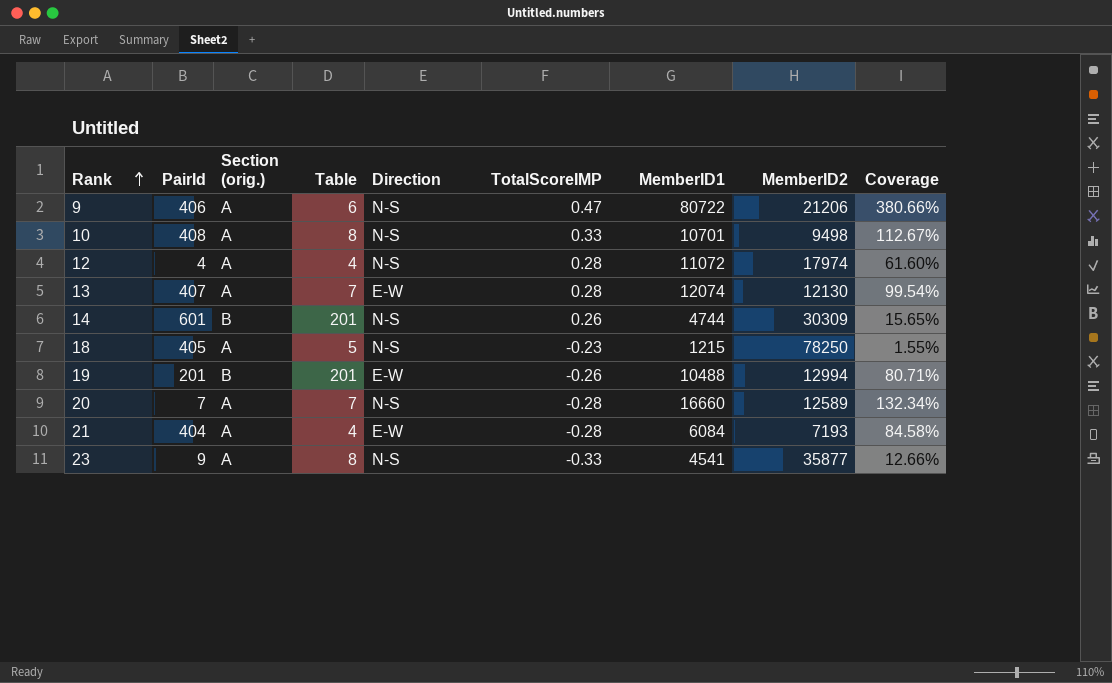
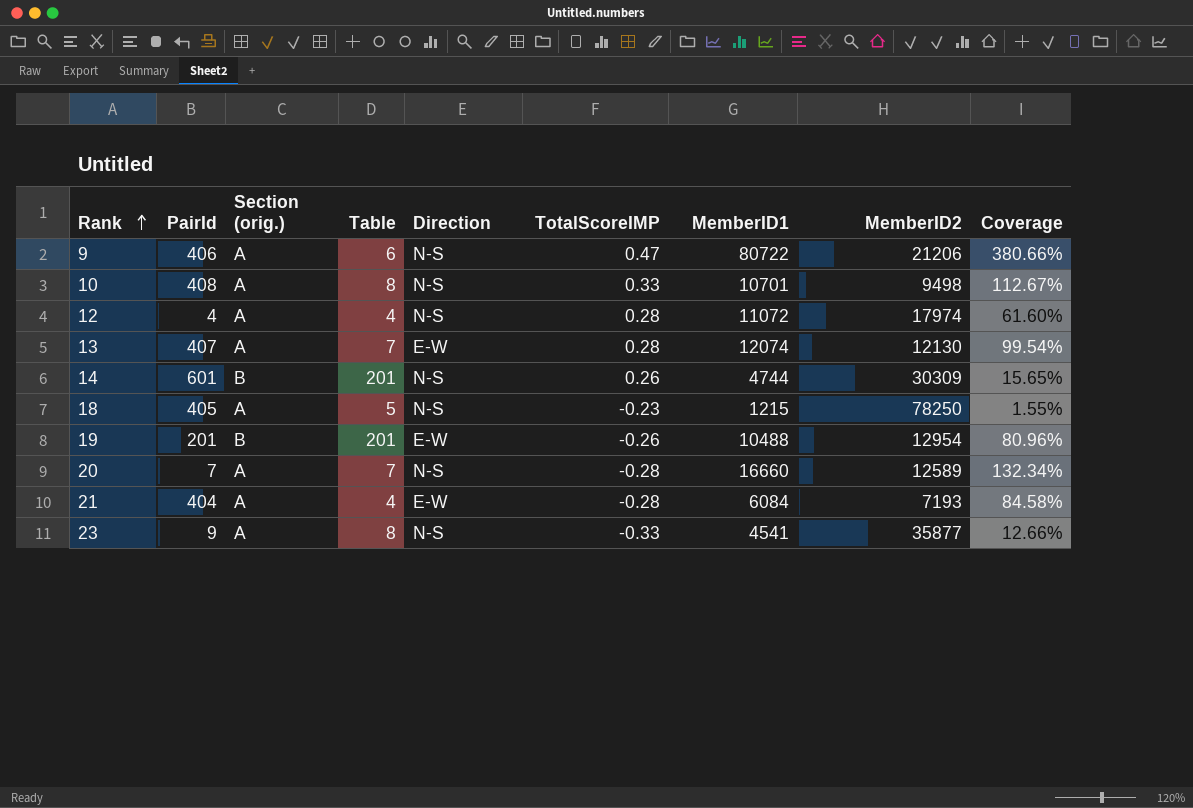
19 | MemberID2: 12994 -> 12954
19 | Coverage: 80.71% -> 80.96%

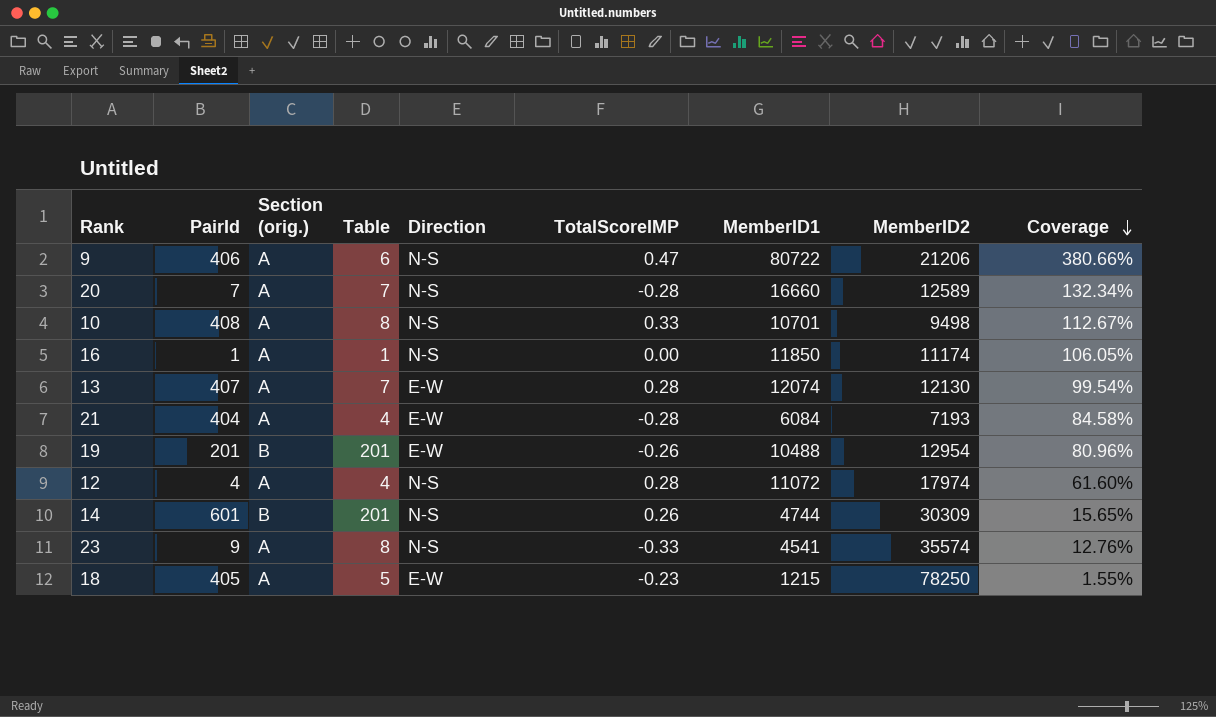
row order: Rank ascending -> Coverage descending
row 16: none -> 1 | A | 1 | N-S | 0.00 | 11850 | 11174 | 106.05%
23 | MemberID2: 35877 -> 35574
23 | Coverage: 12.66% -> 12.76%
18 | Direction: N-S -> E-W

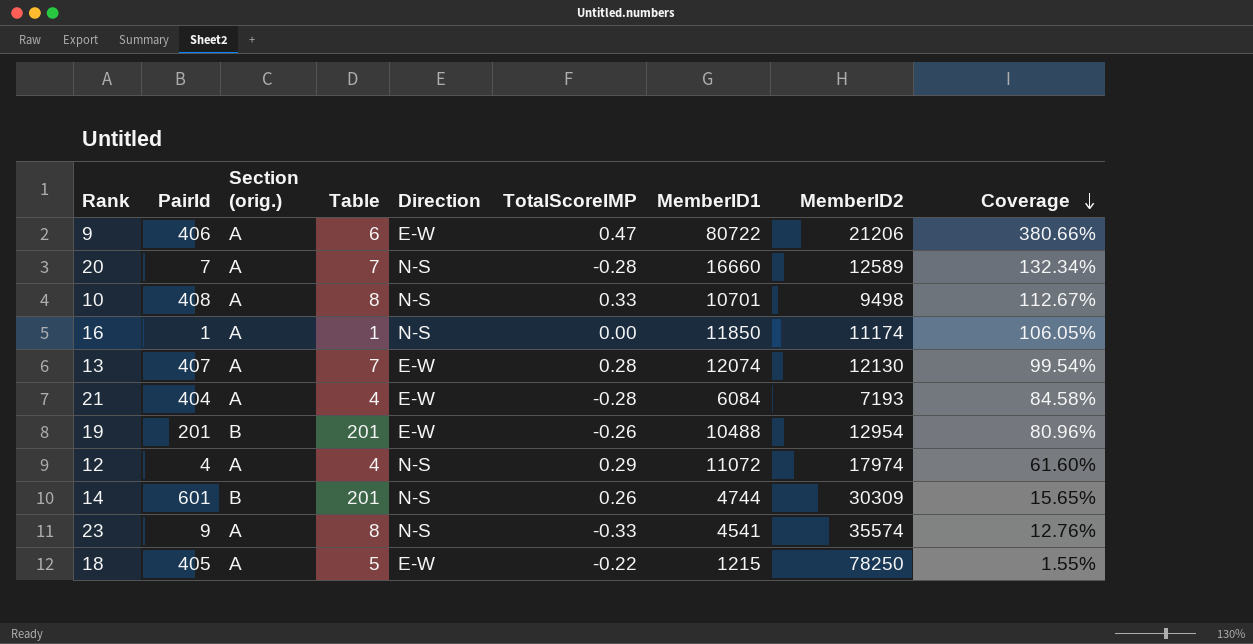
9 | Direction: N-S -> E-W
12 | TotalScoreIMP: 0.28 -> 0.29
18 | TotalScoreIMP: -0.23 -> -0.22

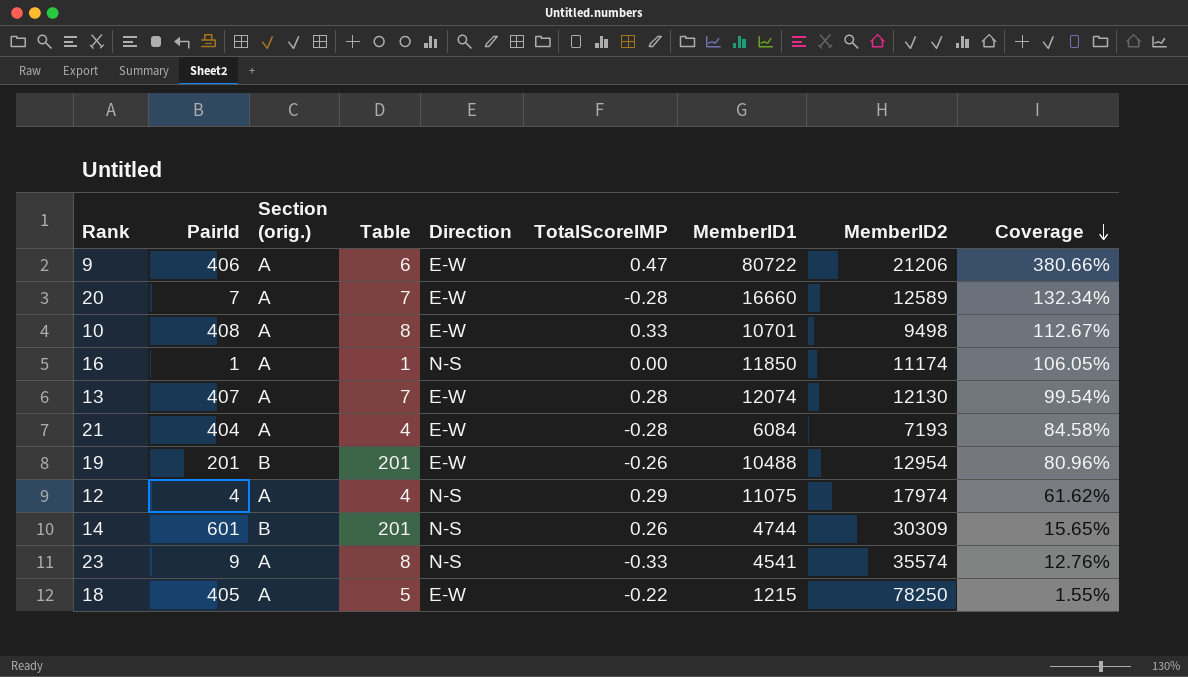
20 | Direction: N-S -> E-W
10 | Direction: N-S -> E-W
12 | MemberID1: 11072 -> 11075
12 | Coverage: 61.60% -> 61.62%

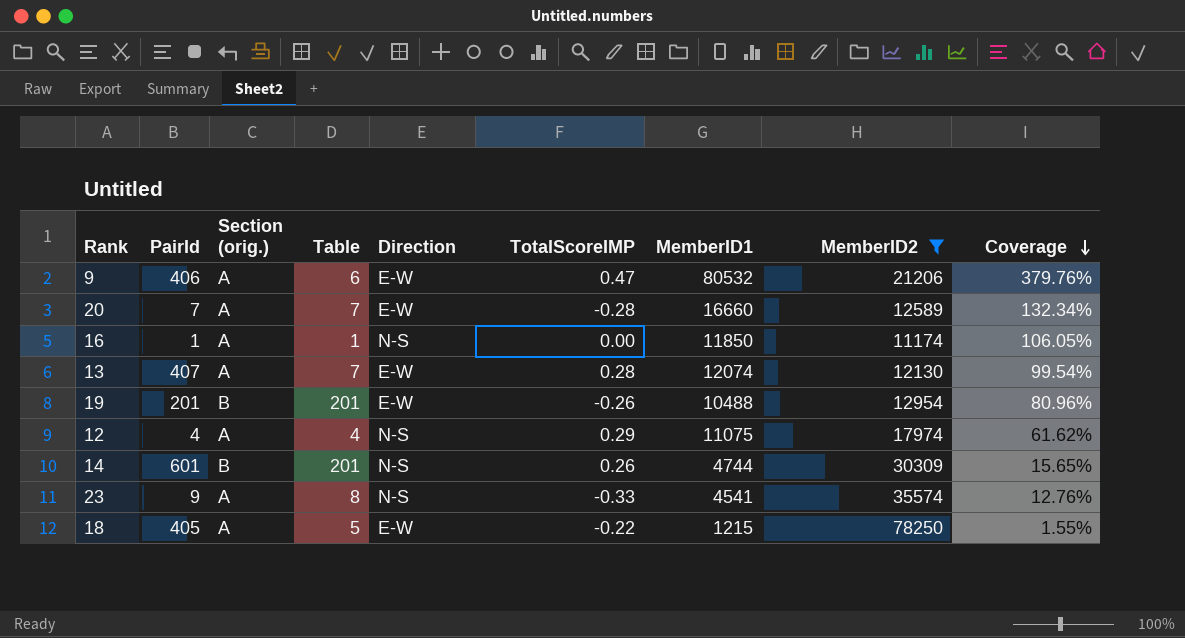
filter: none -> MemberID2 >= 11174
9 | MemberID1: 80722 -> 80532
9 | Coverage: 380.66% -> 379.76%

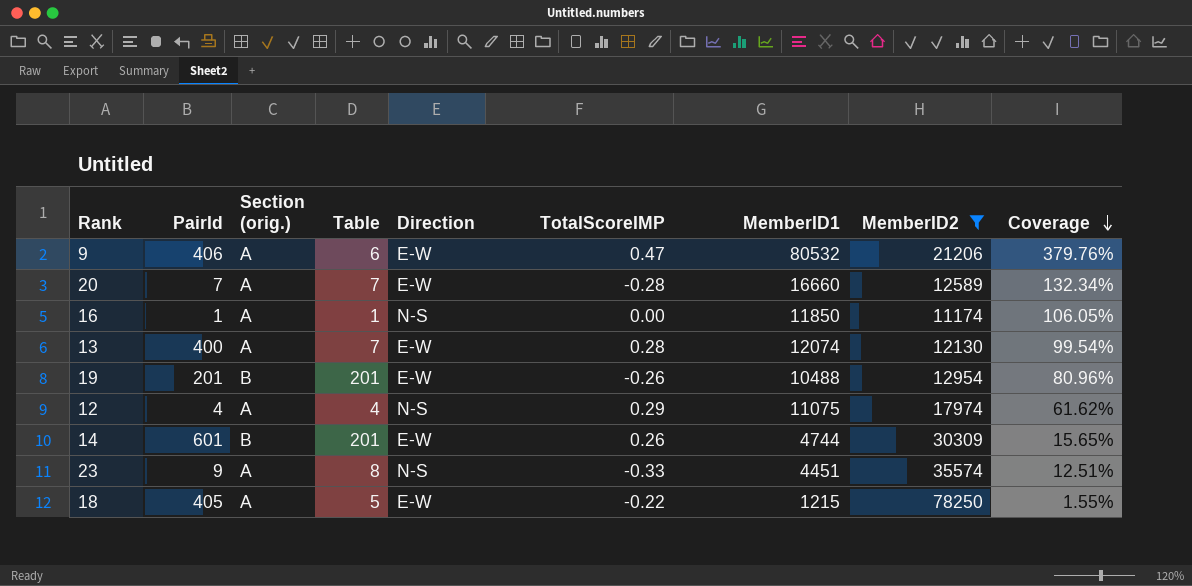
13 | PairId: 407 -> 400
14 | Direction: N-S -> E-W
23 | MemberID1: 4541 -> 4451
23 | Coverage: 12.76% -> 12.51%

